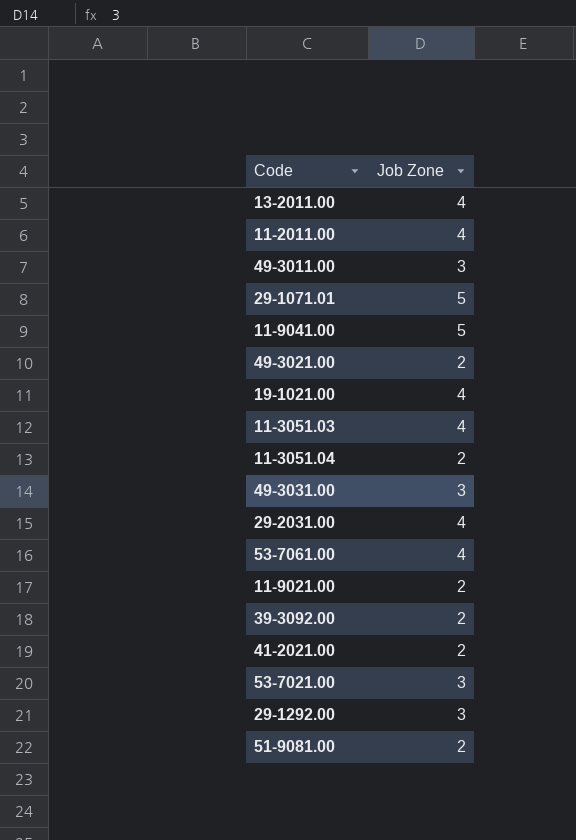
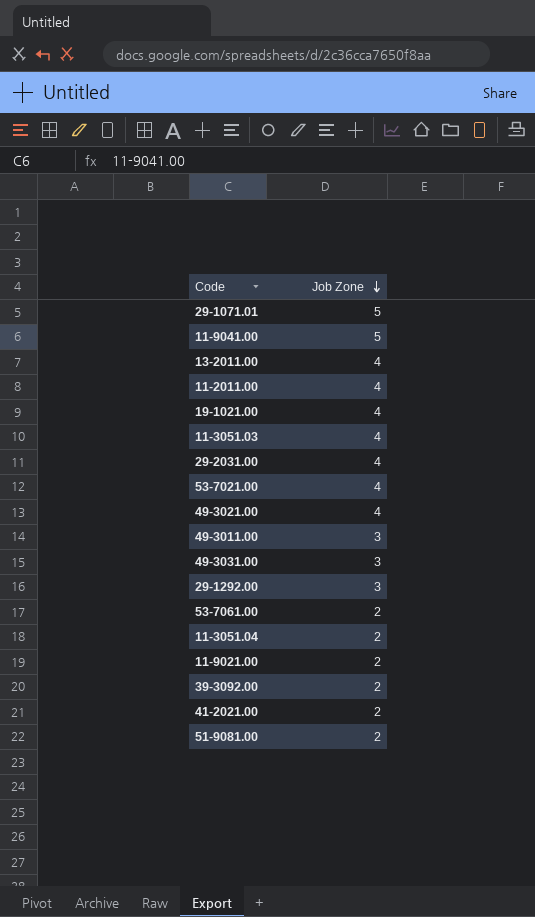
row order: none -> Job Zone descending
53-7021.00 | Job Zone: 3 -> 4
49-3021.00 | Job Zone: 2 -> 4
53-7061.00 | Job Zone: 4 -> 2

